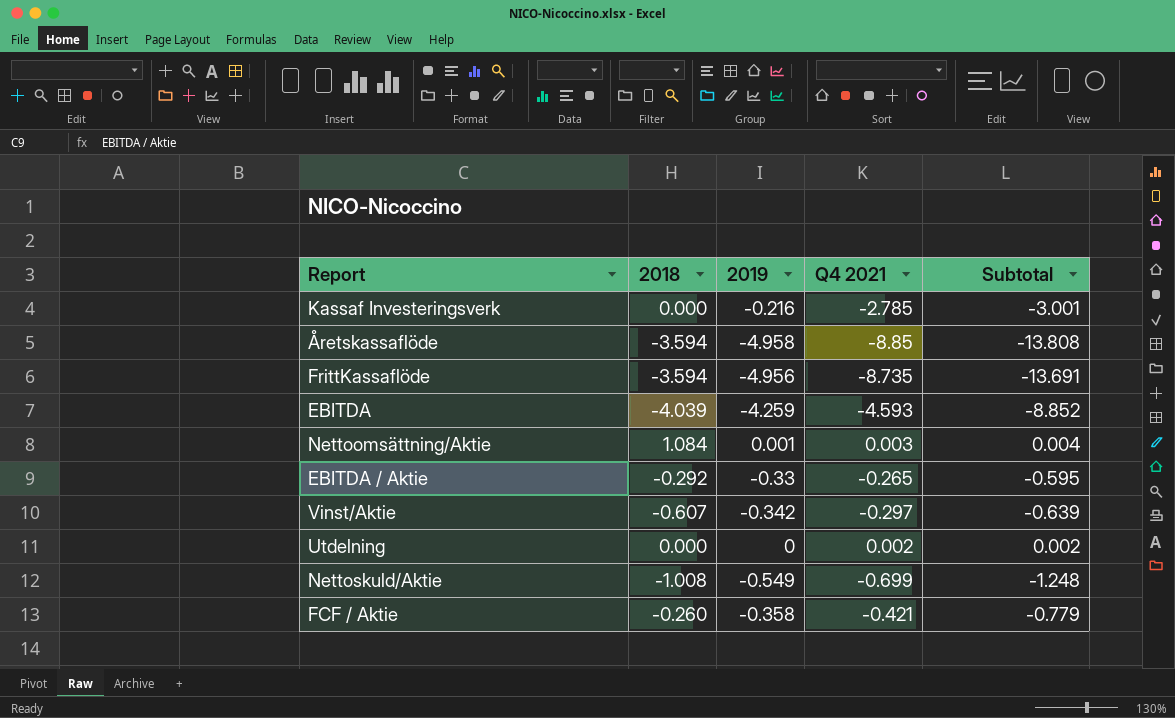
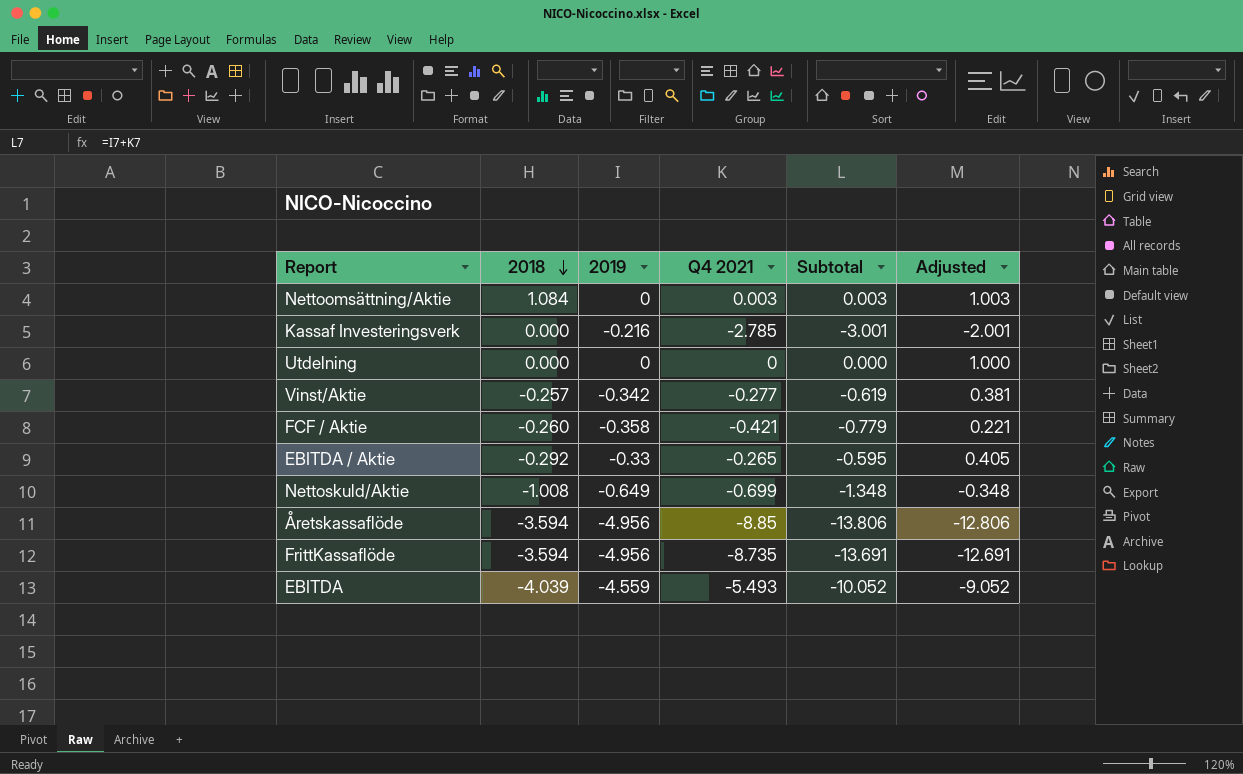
row order: none -> 2018 descending
column Adjusted | formula: none -> [Subtotal] + 1
Nettoomsättning/Aktie | 2019: 0.001 -> 0
Nettoomsättning/Aktie | Subtotal: 0.004 -> 0.003
Utdelning | Q4 2021: 0.002 -> 0
Utdelning | Subtotal: 0.002 -> 0.000
Vinst/Aktie | 2018: -0.607 -> -0.257
Vinst/Aktie | Q4 2021: -0.297 -> -0.277
Vinst/Aktie | Subtotal: -0.639 -> -0.619
Nettoskuld/Aktie | 2019: -0.549 -> -0.649
Nettoskuld/Aktie | Subtotal: -1.248 -> -1.348
Åretskassaflöde | 2019: -4.958 -> -4.956
Åretskassaflöde | Subtotal: -13.808 -> -13.806
EBITDA | 2019: -4.259 -> -4.559
EBITDA | Q4 2021: -4.593 -> -5.493
EBITDA | Subtotal: -8.852 -> -10.052

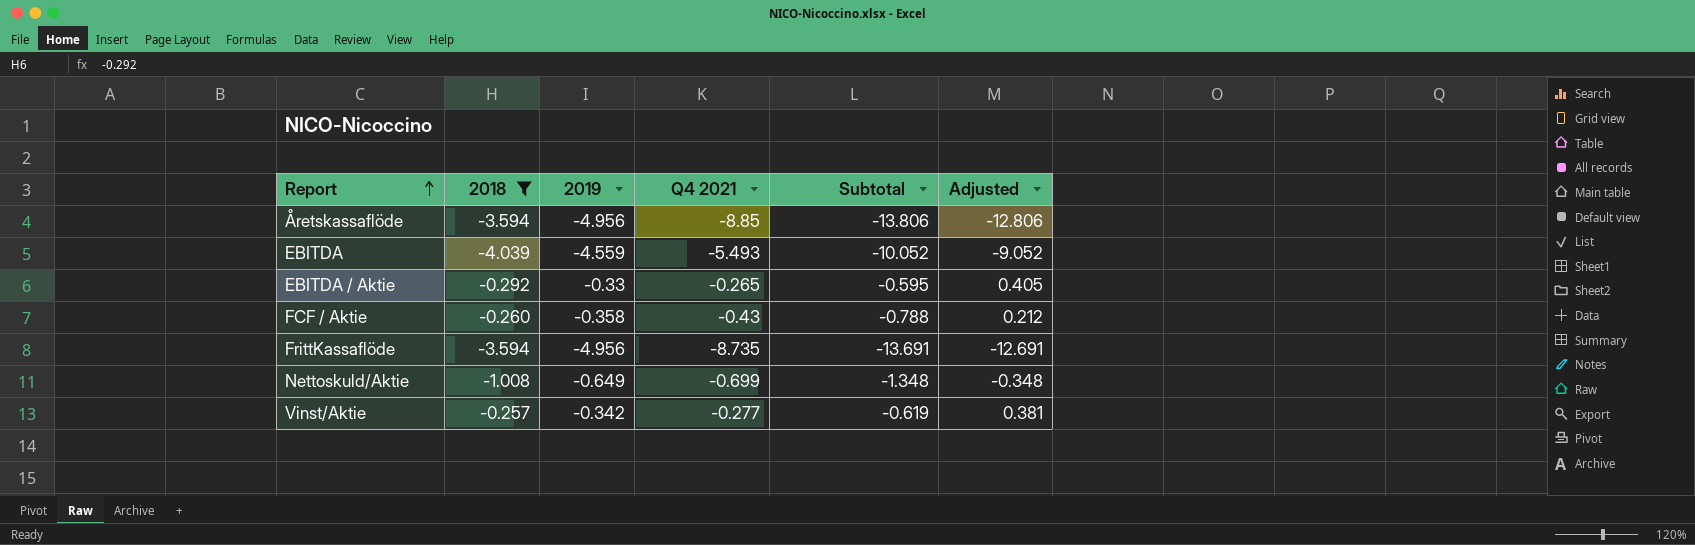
filter: none -> 2018 <= -0.257
row order: 2018 descending -> Report ascending
FCF / Aktie | Q4 2021: -0.421 -> -0.43
FCF / Aktie | Subtotal: -0.779 -> -0.788
FCF / Aktie | Adjusted: 0.221 -> 0.212

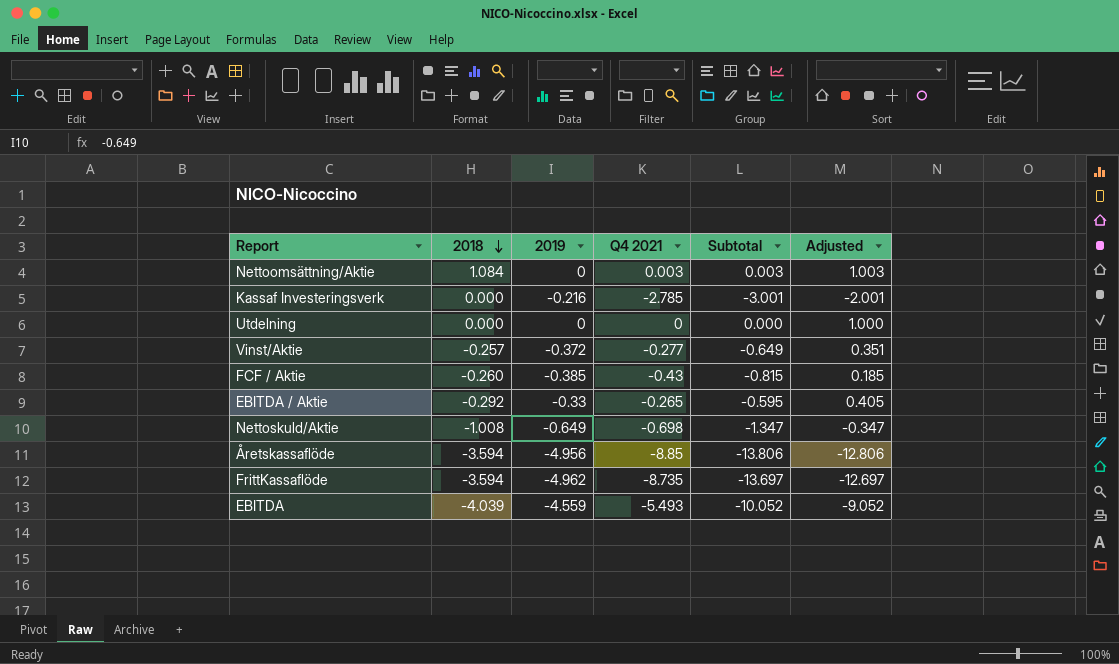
filter: 2018 <= -0.257 -> none
row order: Report ascending -> 2018 descending
Vinst/Aktie | 2019: -0.342 -> -0.372
Vinst/Aktie | Subtotal: -0.619 -> -0.649
Vinst/Aktie | Adjusted: 0.381 -> 0.351
FCF / Aktie | 2019: -0.358 -> -0.385
FCF / Aktie | Subtotal: -0.788 -> -0.815
FCF / Aktie | Adjusted: 0.212 -> 0.185
Nettoskuld/Aktie | Q4 2021: -0.699 -> -0.698
Nettoskuld/Aktie | Subtotal: -1.348 -> -1.347
Nettoskuld/Aktie | Adjusted: -0.348 -> -0.347
FrittKassaflöde | 2019: -4.956 -> -4.962
FrittKassaflöde | Subtotal: -13.691 -> -13.697
FrittKassaflöde | Adjusted: -12.691 -> -12.697

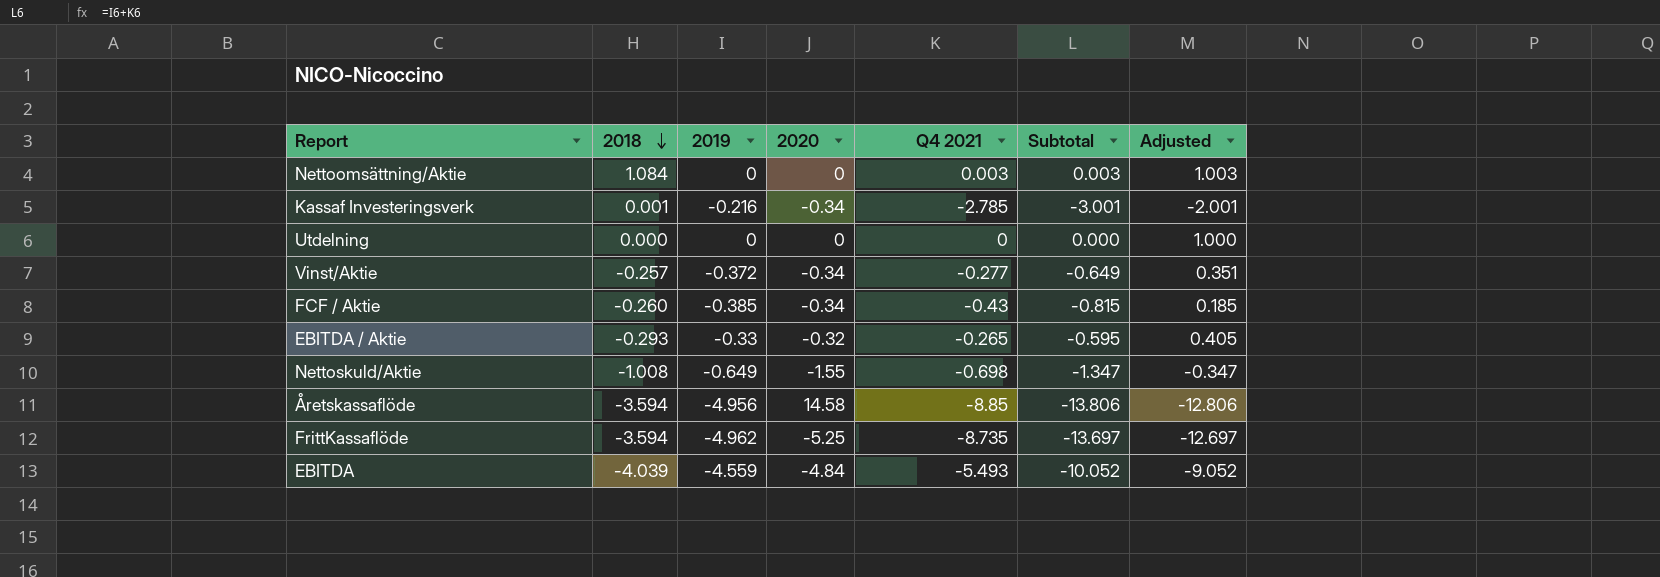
column 2020 | position: none -> 4
Kassaf Investeringsverk | 2018: 0.000 -> 0.001
EBITDA / Aktie | 2018: -0.292 -> -0.293

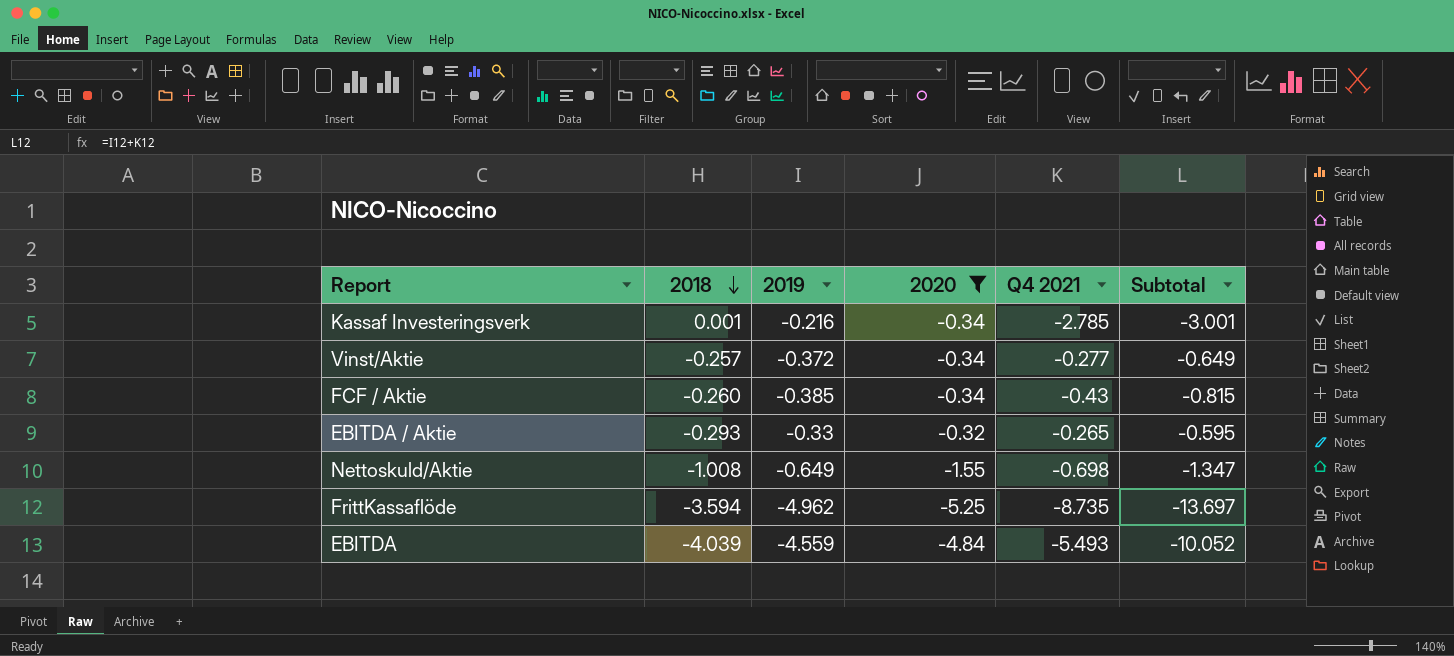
filter: none -> 2020 <= -0.32
column Adjusted | formula: [Subtotal] + 1 -> none

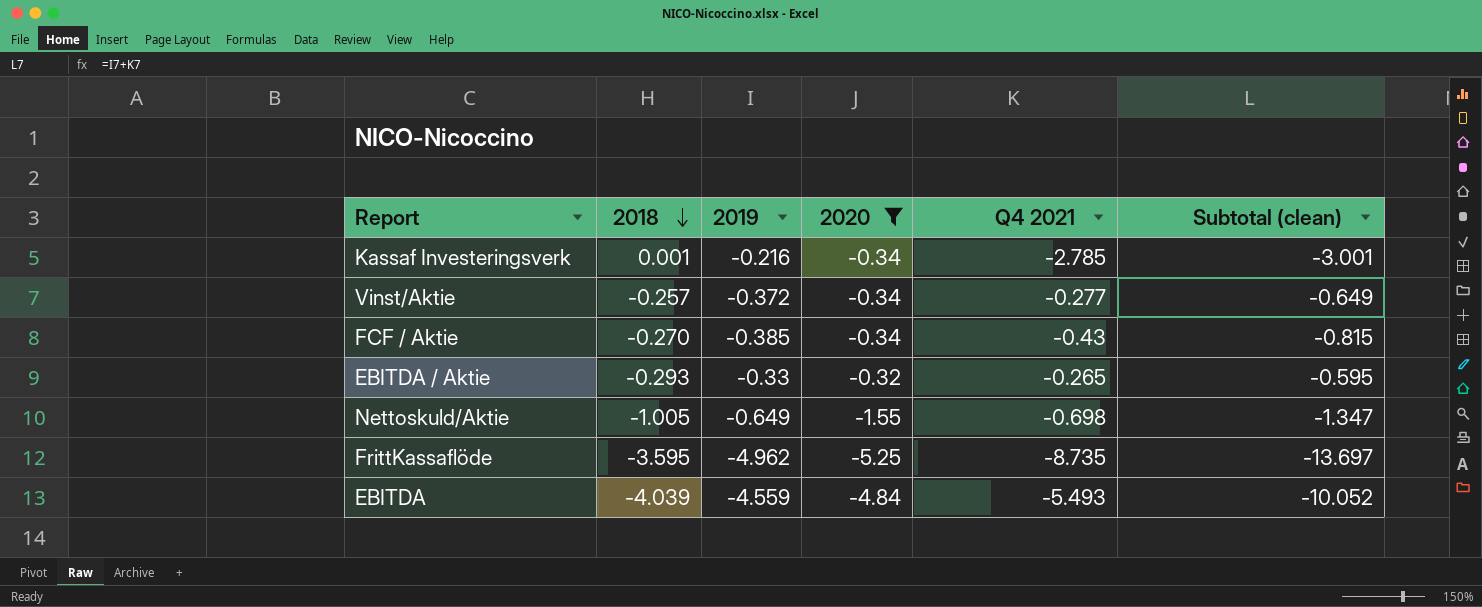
column name: Subtotal -> Subtotal (clean)
FCF / Aktie | 2018: -0.260 -> -0.270
Nettoskuld/Aktie | 2018: -1.008 -> -1.005
FrittKassaflöde | 2018: -3.594 -> -3.595

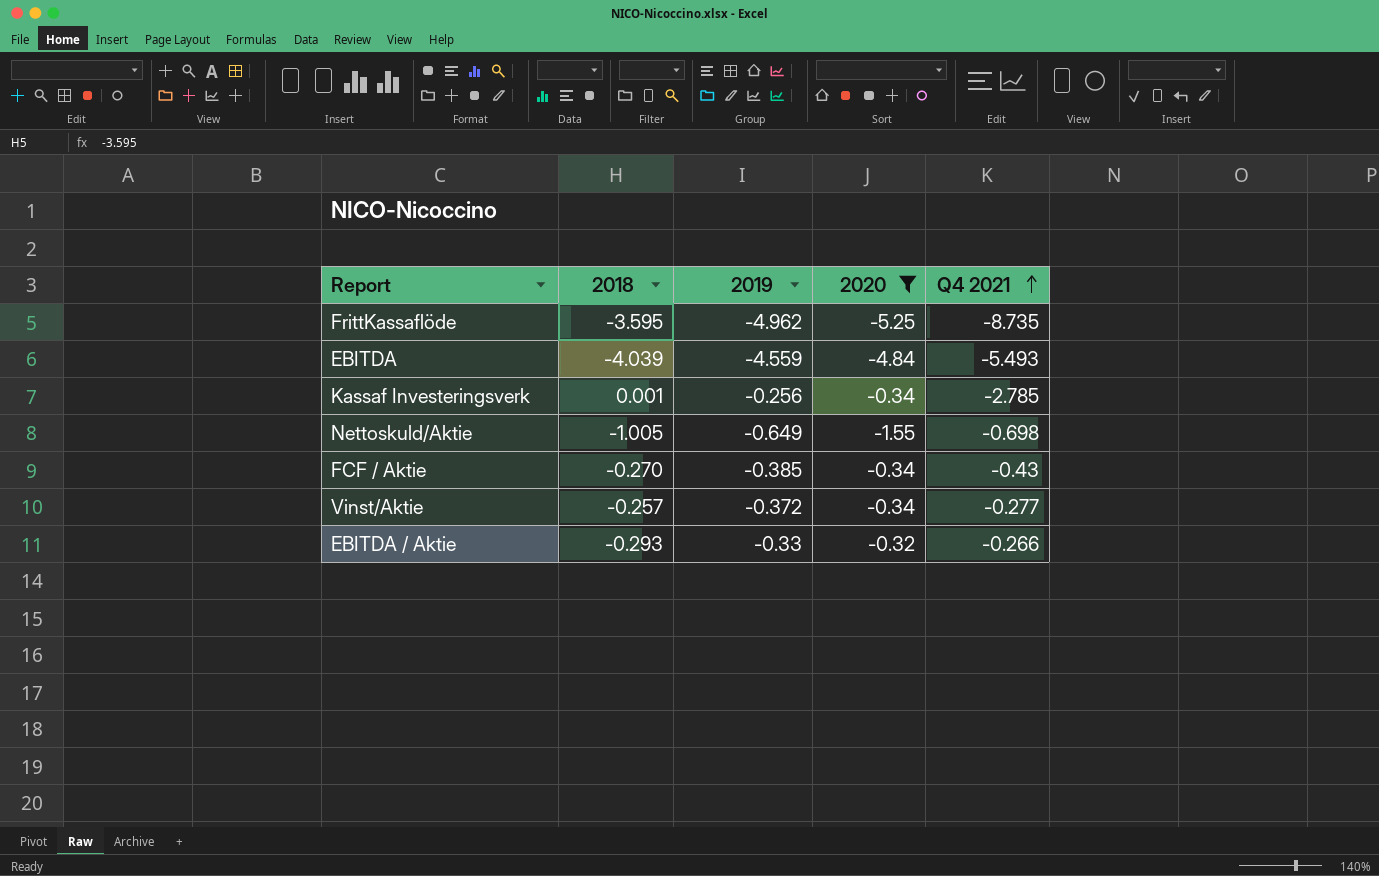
row order: 2018 descending -> Q4 2021 ascending
column Subtotal (clean) | formula: [2019] + [Q4 2021] -> none
Kassaf Investeringsverk | 2019: -0.216 -> -0.256
EBITDA / Aktie | Q4 2021: -0.265 -> -0.266

